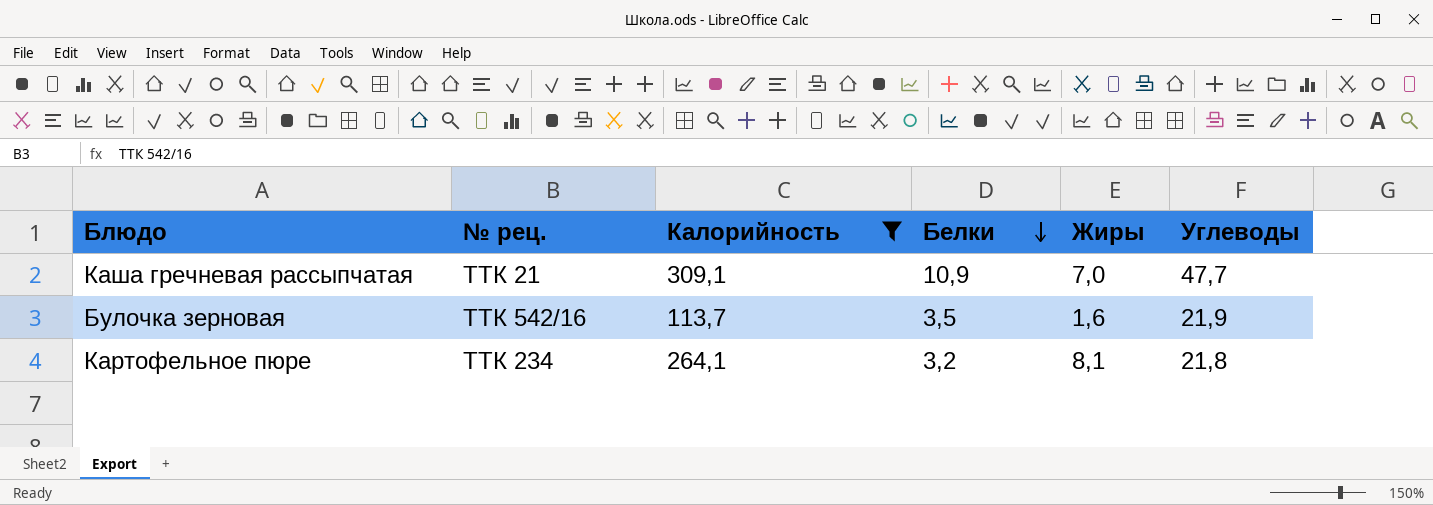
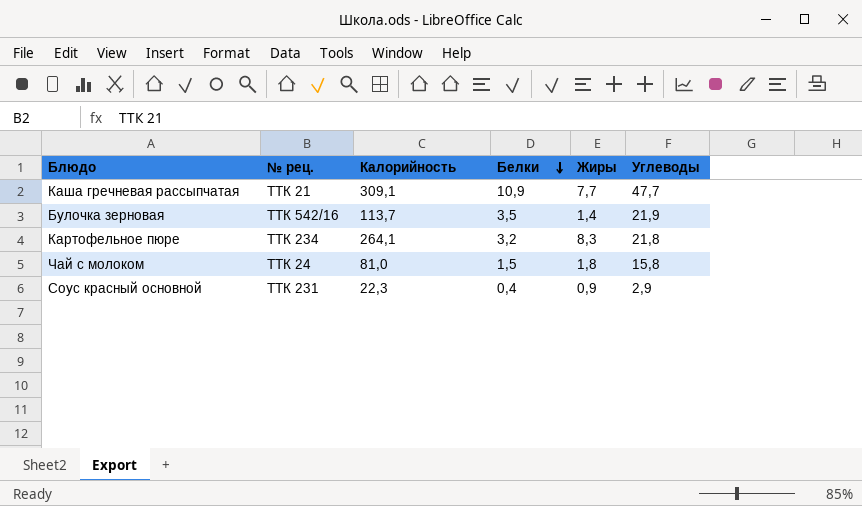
filter: Калорийность >= 113,7 -> none
Каша гречневая рассыпчатая | Жиры: 7,0 -> 7,7
Булочка зерновая | Жиры: 1,6 -> 1,4
Картофельное пюре | Жиры: 8,1 -> 8,3

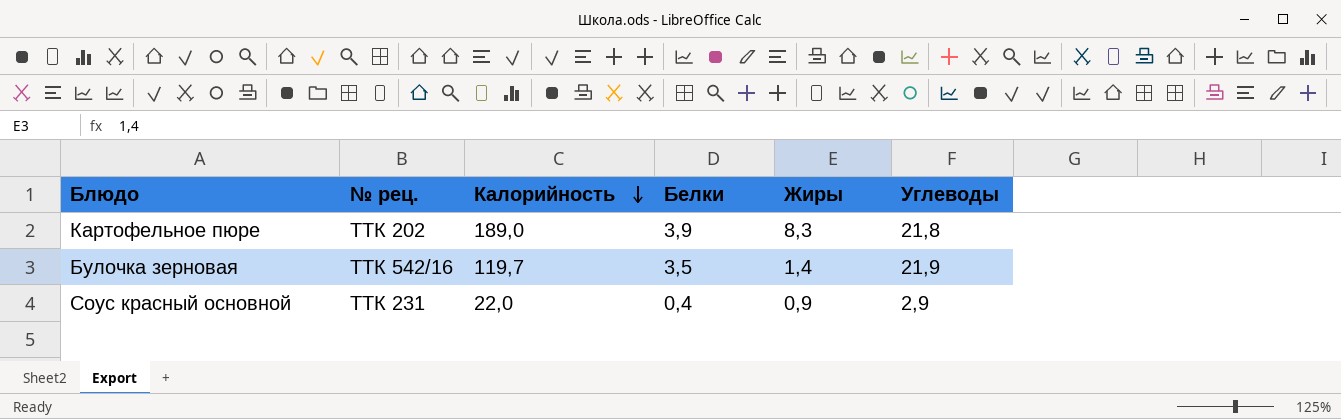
row order: Белки descending -> Калорийность descending
row Каша гречневая рассыпчатая: ТТК 21 | 309,1 | 10,9 | 7,7 | 47,7 -> none
row Чай с молоком: ТТК 24 | 81,0 | 1,5 | 1,8 | 15,8 -> none
Картофельное пюре | № рец.: ТТК 234 -> ТТК 202
Картофельное пюре | Калорийность: 264,1 -> 189,0
Картофельное пюре | Белки: 3,2 -> 3,9
Булочка зерновая | Калорийность: 113,7 -> 119,7
Соус красный основной | Калорийность: 22,3 -> 22,0

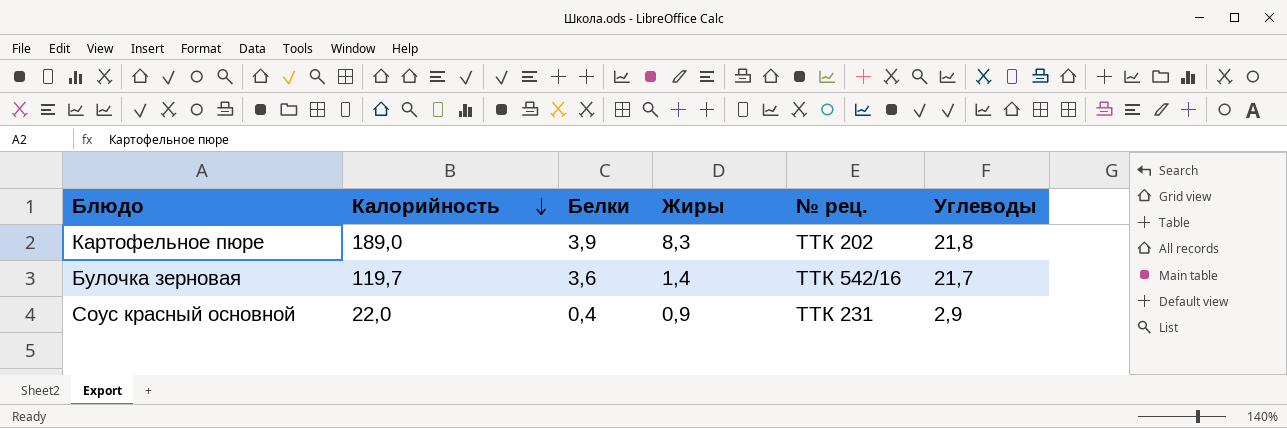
column № рец. | position: 2 -> 5
Булочка зерновая | Белки: 3,5 -> 3,6
Булочка зерновая | Углеводы: 21,9 -> 21,7

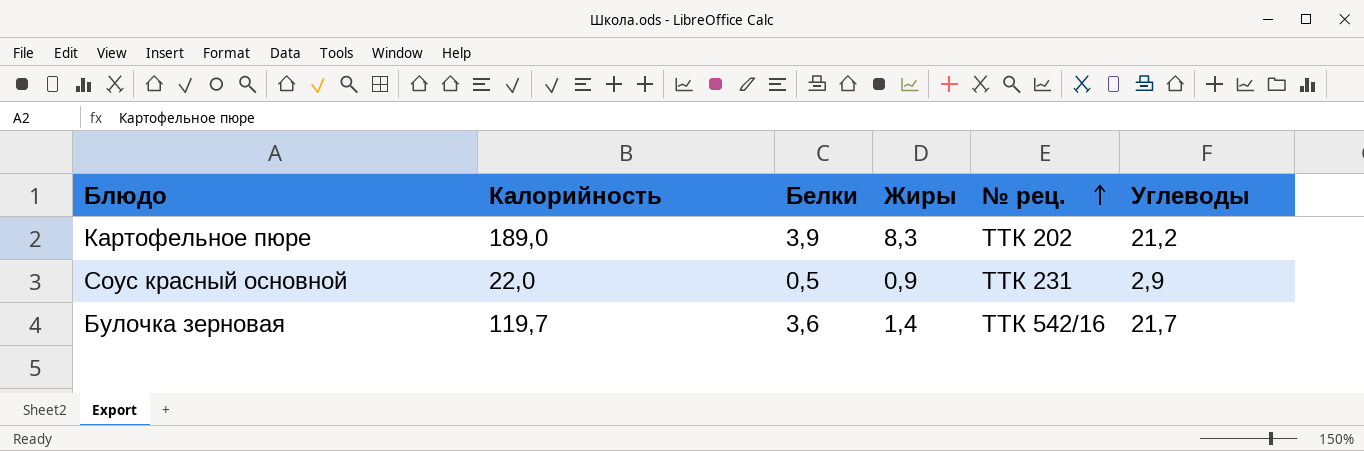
row order: Калорийность descending -> № рец. ascending
Картофельное пюре | Углеводы: 21,8 -> 21,2
Соус красный основной | Белки: 0,4 -> 0,5

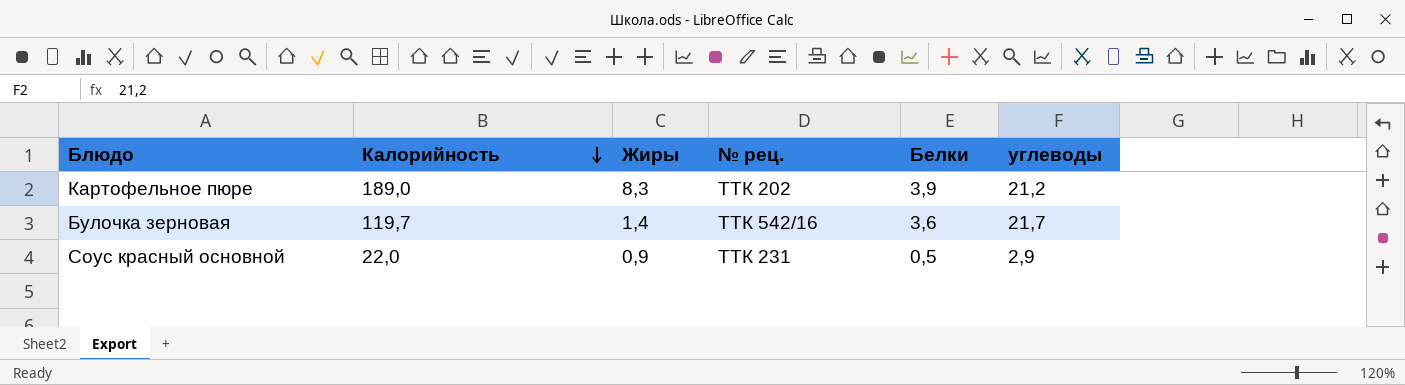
row order: № рец. ascending -> Калорийность descending
column Белки | position: 3 -> 5
column name: Углеводы -> углеводы

